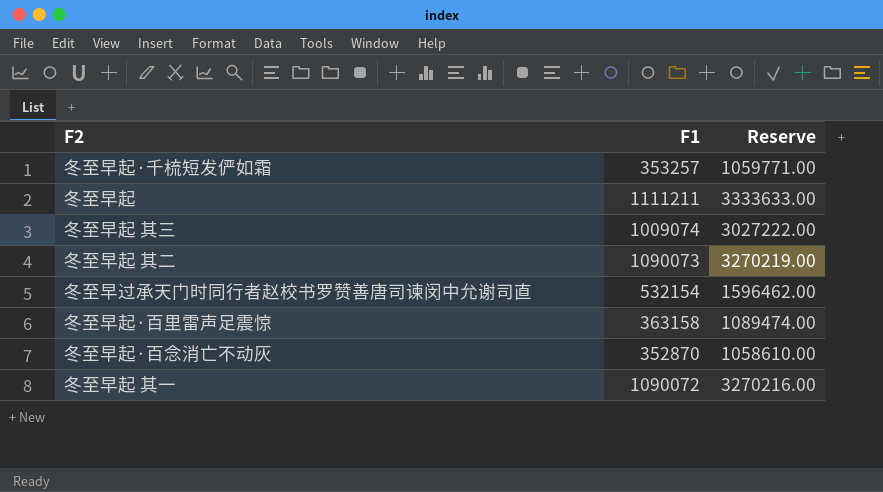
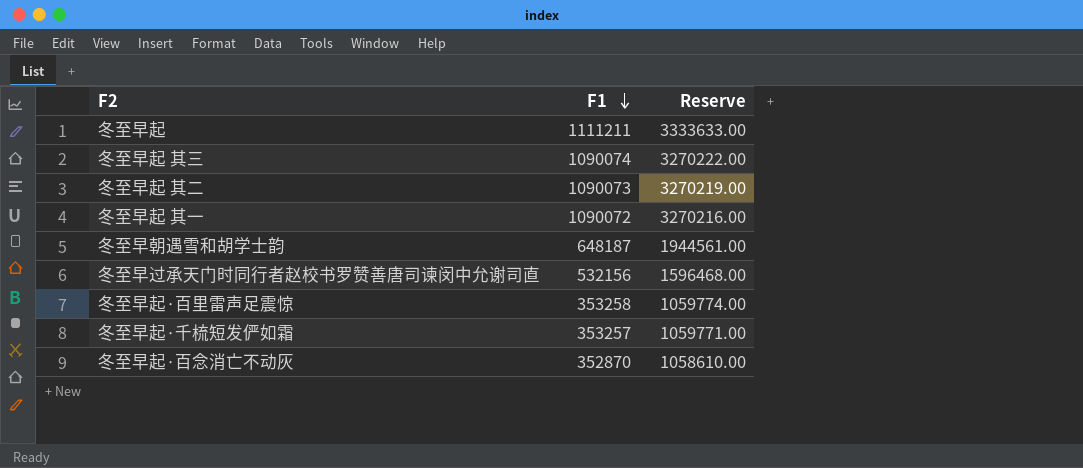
row order: none -> F1 descending
冬至早起 其三 | F1: 1009074 -> 1090074
冬至早起 其三 | Reserve: 3027222.00 -> 3270222.00
row 冬至早朝遇雪和胡学士韵: none -> 648187 | 1944561.00
冬至早过承天门时同行者赵校书罗赞善唐司谏闵中允谢司直 | F1: 532154 -> 532156
冬至早过承天门时同行者赵校书罗赞善唐司谏闵中允谢司直 | Reserve: 1596462.00 -> 1596468.00
冬至早起·百里雷声足震惊 | F1: 363158 -> 353258
冬至早起·百里雷声足震惊 | Reserve: 1089474.00 -> 1059774.00

